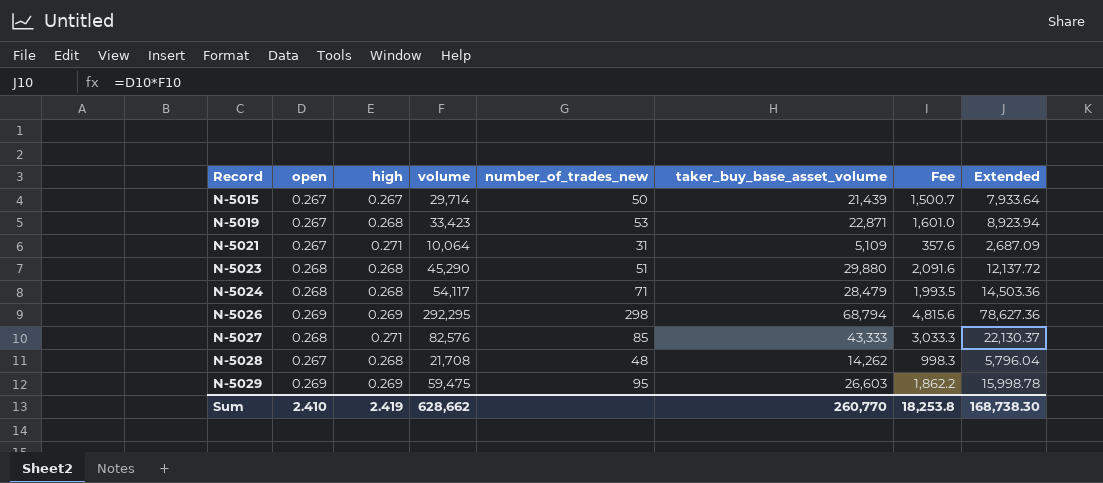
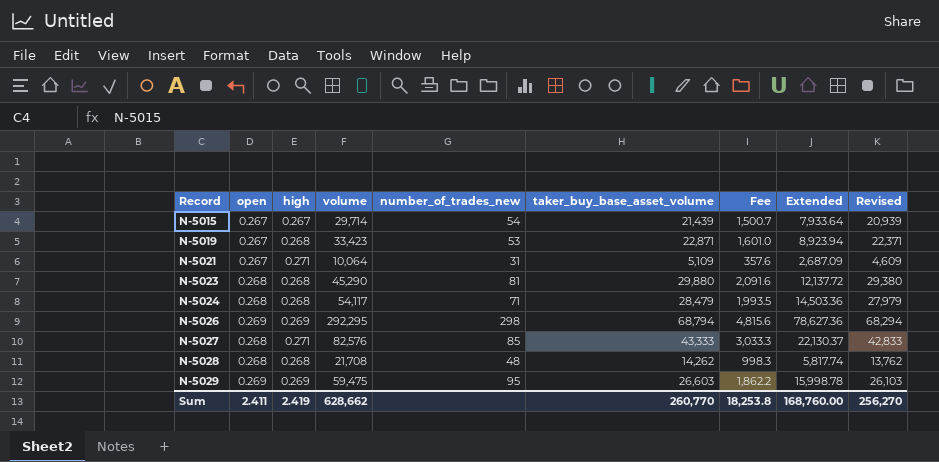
column Revised | formula: none -> [taker_buy_base_asset_volume] - 500
N-5015 | number_of_trades_new: 50 -> 54
N-5023 | number_of_trades_new: 51 -> 81
N-5028 | open: 0.267 -> 0.268
N-5028 | Extended: 5,796.04 -> 5,817.74
Sum | open: 2.410 -> 2.411
Sum | Extended: 168,738.30 -> 168,760.00

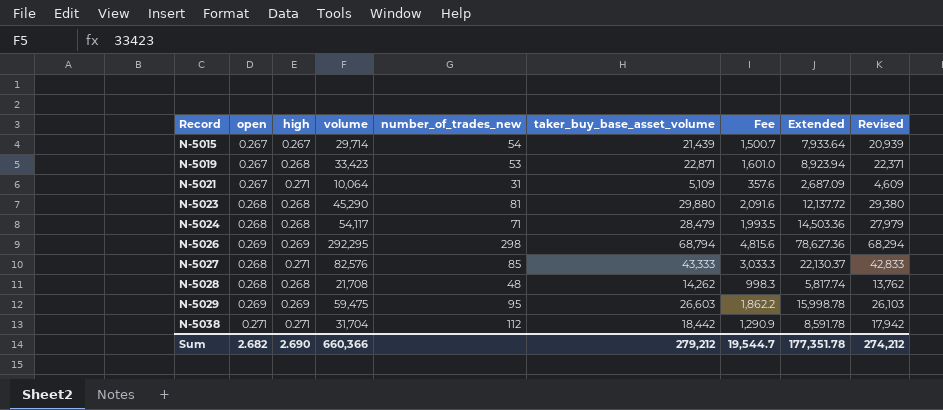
row N-5038: none -> 0.271 | 0.271 | 31,704 | 112 | 18,442 | 1,290.9 | 8,591.78 | 17,942
Sum | open: 2.411 -> 2.682
Sum | high: 2.419 -> 2.690
Sum | volume: 628,662 -> 660,366
Sum | taker_buy_base_asset_volume: 260,770 -> 279,212
Sum | Fee: 18,253.8 -> 19,544.7
Sum | Extended: 168,760.00 -> 177,351.78
Sum | Revised: 256,270 -> 274,212

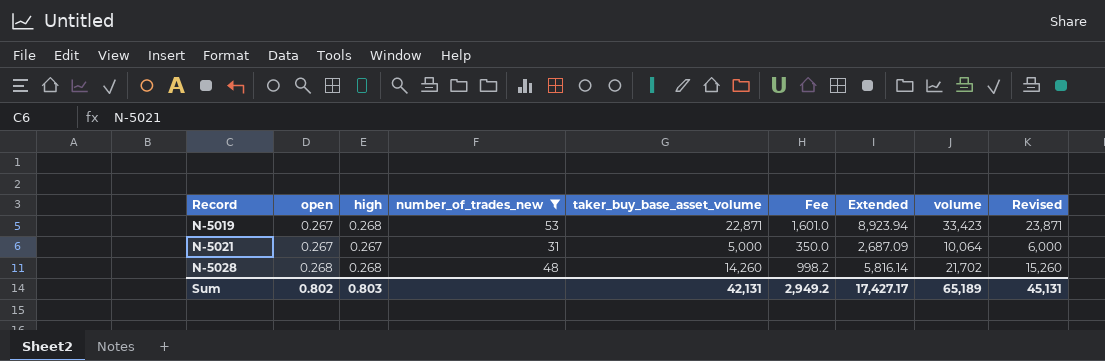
filter: none -> number_of_trades_new <= 53
column volume | position: 4 -> 8
column Revised | formula: [taker_buy_base_asset_volume] - 500 -> [taker_buy_base_asset_volume] + 1000
N-5021 | high: 0.271 -> 0.267
N-5021 | taker_buy_base_asset_volume: 5,109 -> 5,000
N-5021 | Fee: 357.6 -> 350.0
N-5028 | taker_buy_base_asset_volume: 14,262 -> 14,260
N-5028 | Fee: 998.3 -> 998.2
N-5028 | Extended: 5,817.74 -> 5,816.14
N-5028 | volume: 21,708 -> 21,702
Sum | open: 2.682 -> 0.802
Sum | high: 2.690 -> 0.803
Sum | taker_buy_base_asset_volume: 279,212 -> 42,131
Sum | Fee: 19,544.7 -> 2,949.2
Sum | Extended: 177,351.78 -> 17,427.17
Sum | volume: 660,366 -> 65,189
Sum | Revised: 274,212 -> 45,131

